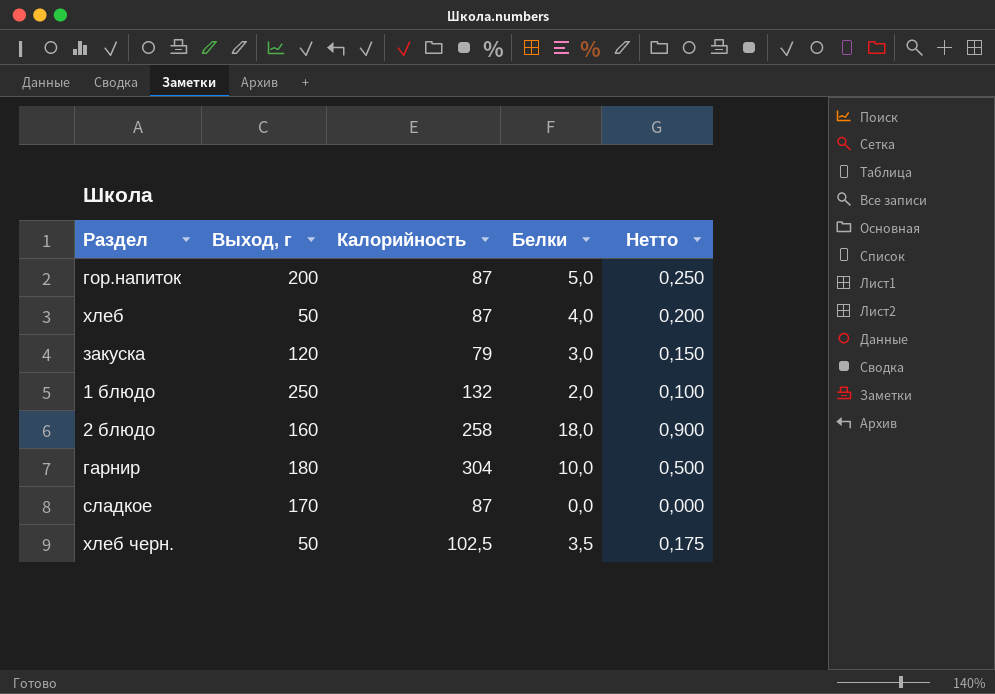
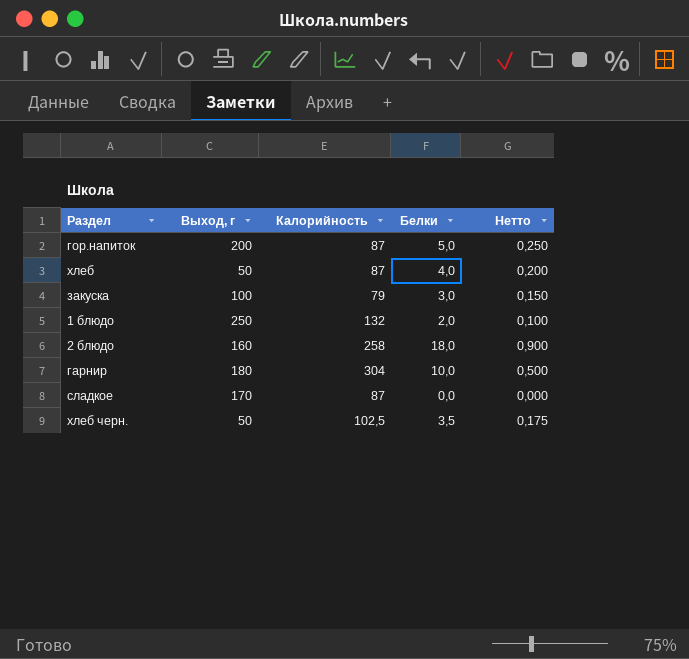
закуска | Выход, г: 120 -> 100

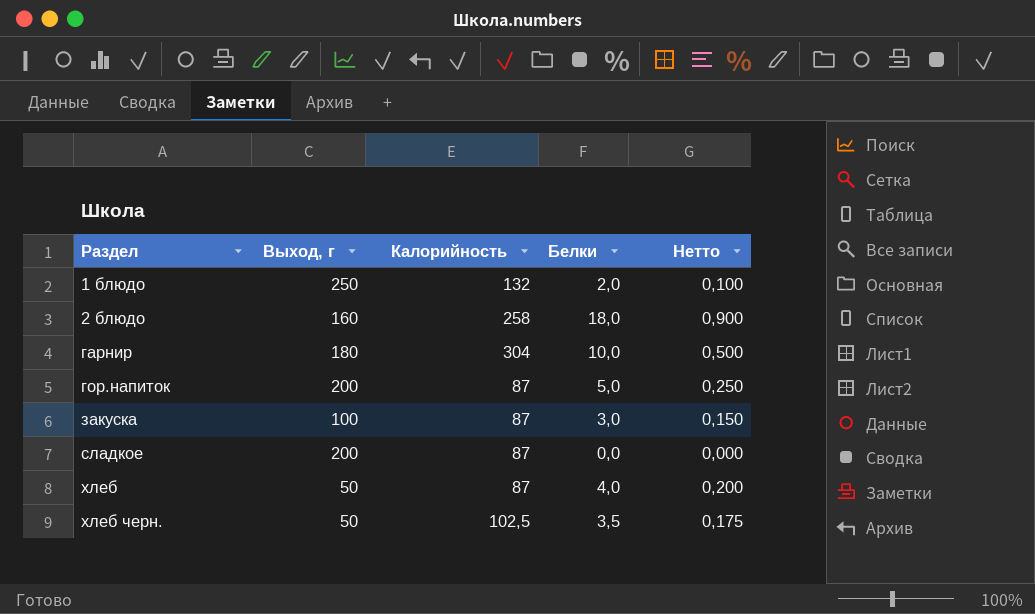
row order: none -> Раздел ascending
закуска | Калорийность: 79 -> 87
сладкое | Выход, г: 170 -> 200

